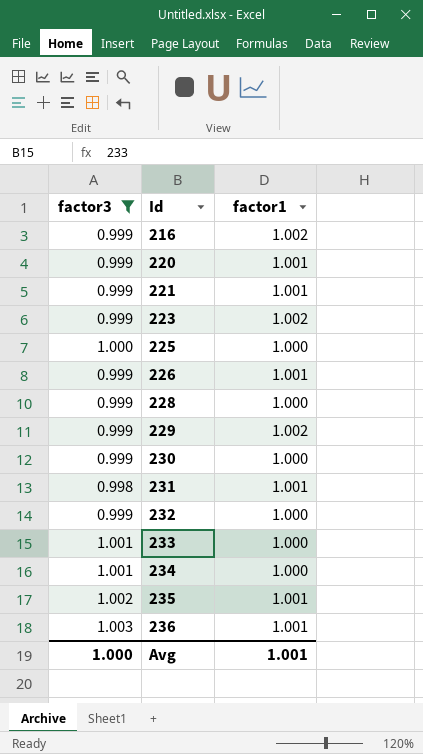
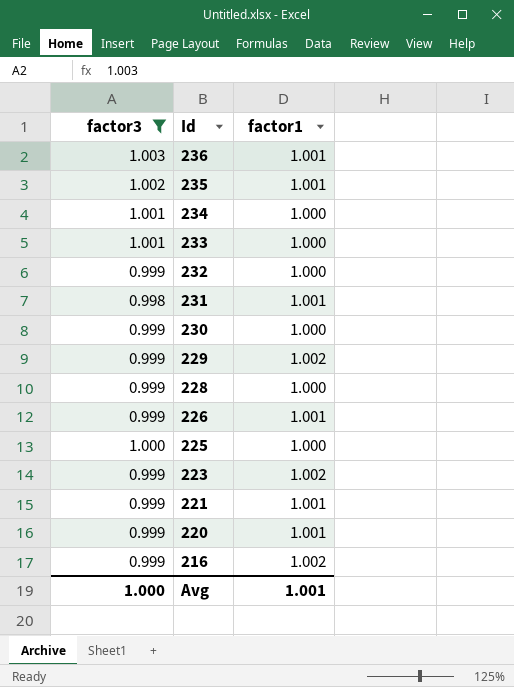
row order: Id ascending -> Id descending

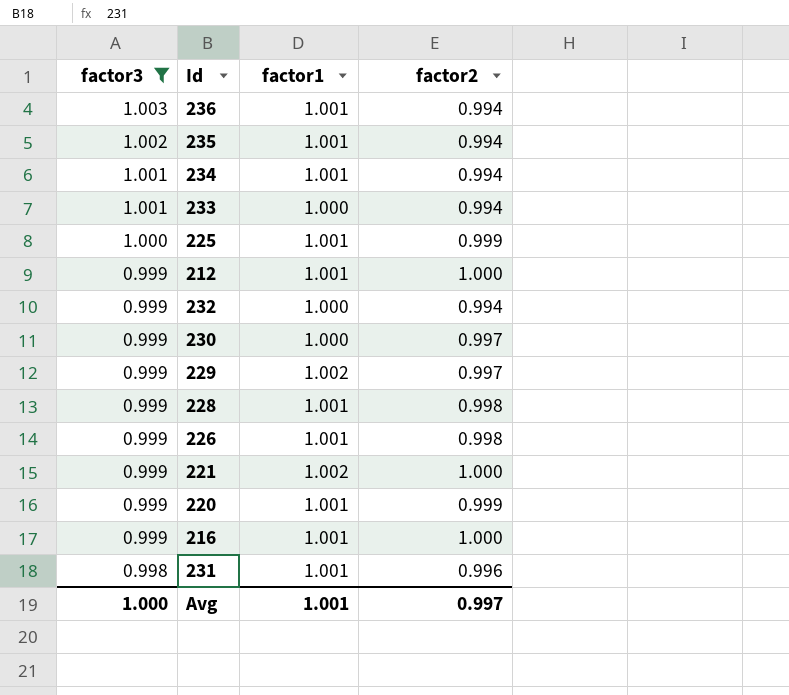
row order: Id descending -> factor3 descending
column factor2 | position: none -> 4
row 223: 0.999 | 1.002 -> none
234 | factor1: 1.000 -> 1.001
225 | factor1: 1.000 -> 1.001
row 212: none -> 0.999 | 1.001 | 1.000
228 | factor1: 1.000 -> 1.001
221 | factor1: 1.001 -> 1.002
216 | factor1: 1.002 -> 1.001

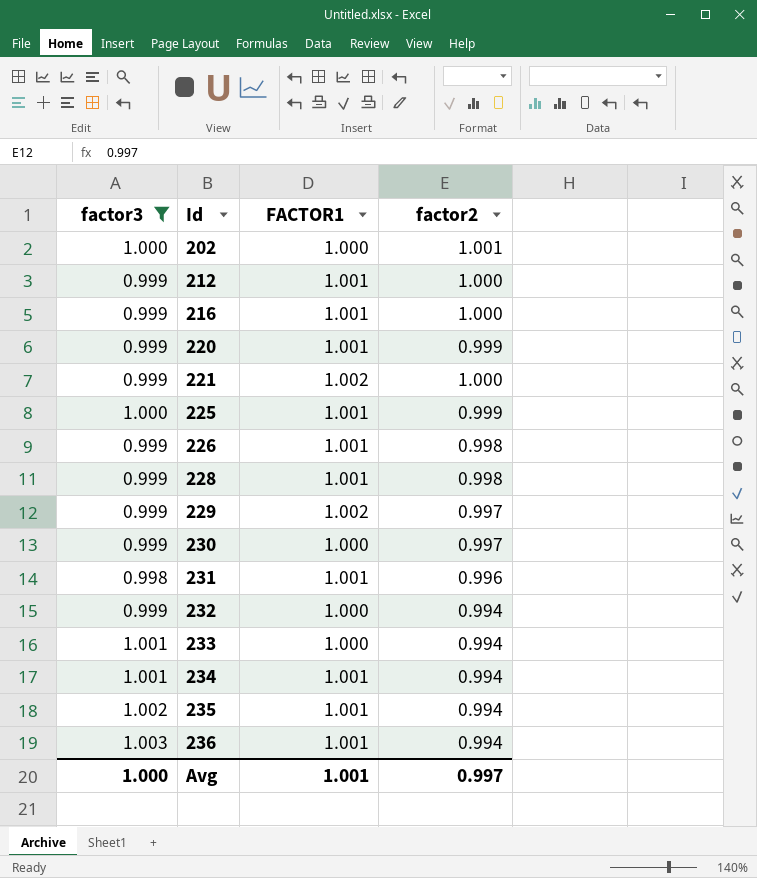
row order: factor3 descending -> Id ascending
column name: factor1 -> FACTOR1
row 202: none -> 1.000 | 1.000 | 1.001

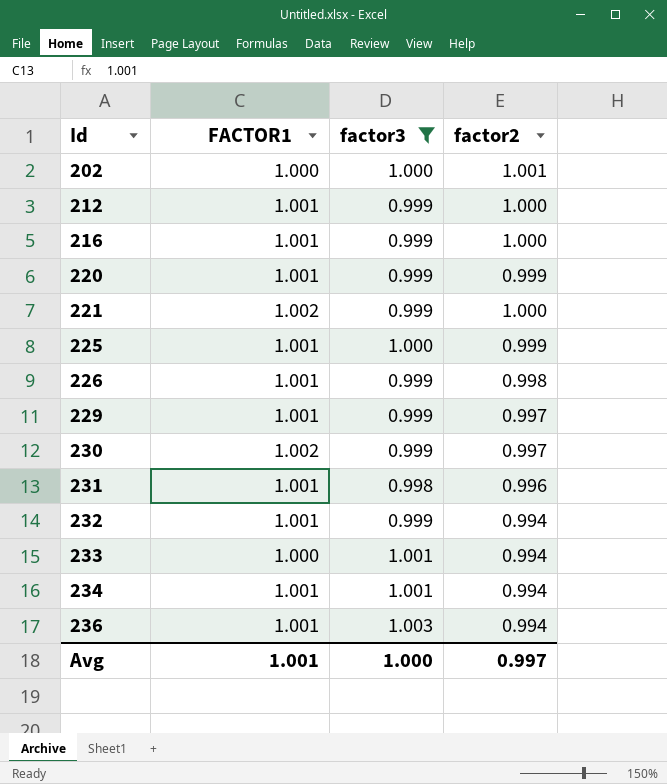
column factor3 | position: 1 -> 3
row 228: 0.999 | 1.001 | 0.998 -> none
row 235: 1.002 | 1.001 | 0.994 -> none
229 | FACTOR1: 1.002 -> 1.001
230 | FACTOR1: 1.000 -> 1.002
232 | FACTOR1: 1.000 -> 1.001

